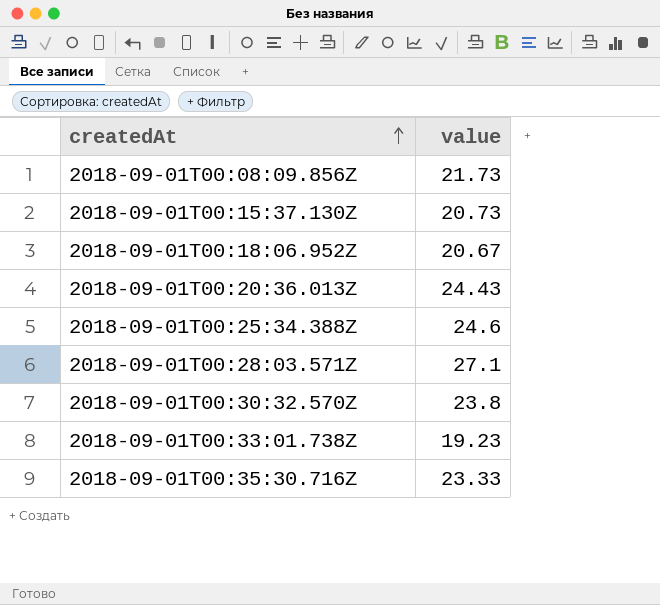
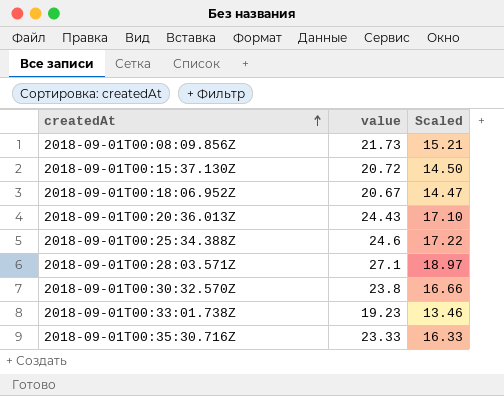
column Scaled | formula: none -> [value] * 0.7
2018-09-01T00:15:37.130Z | value: 20.73 -> 20.72

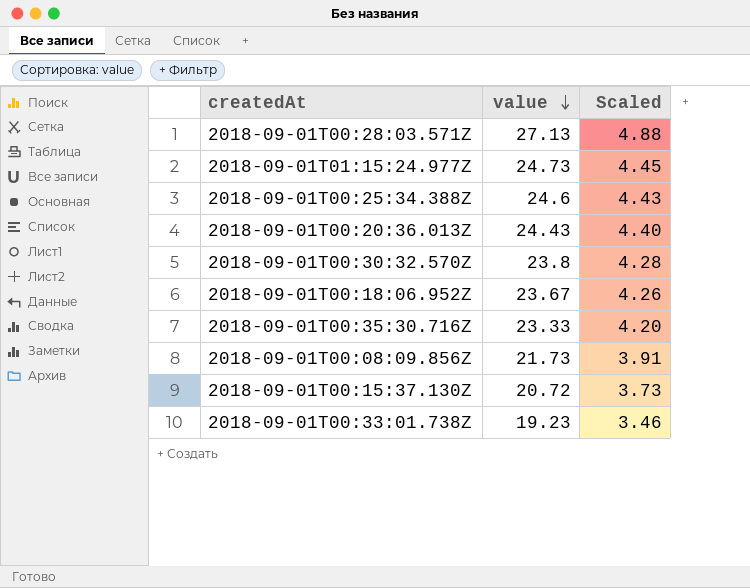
row order: createdAt ascending -> value descending
column Scaled | formula: [value] * 0.7 -> [value] * 0.18
2018-09-01T00:28:03.571Z | value: 27.1 -> 27.13
row 2018-09-01T01:15:24.977Z: none -> 24.73 | 4.45
2018-09-01T00:18:06.952Z | value: 20.67 -> 23.67

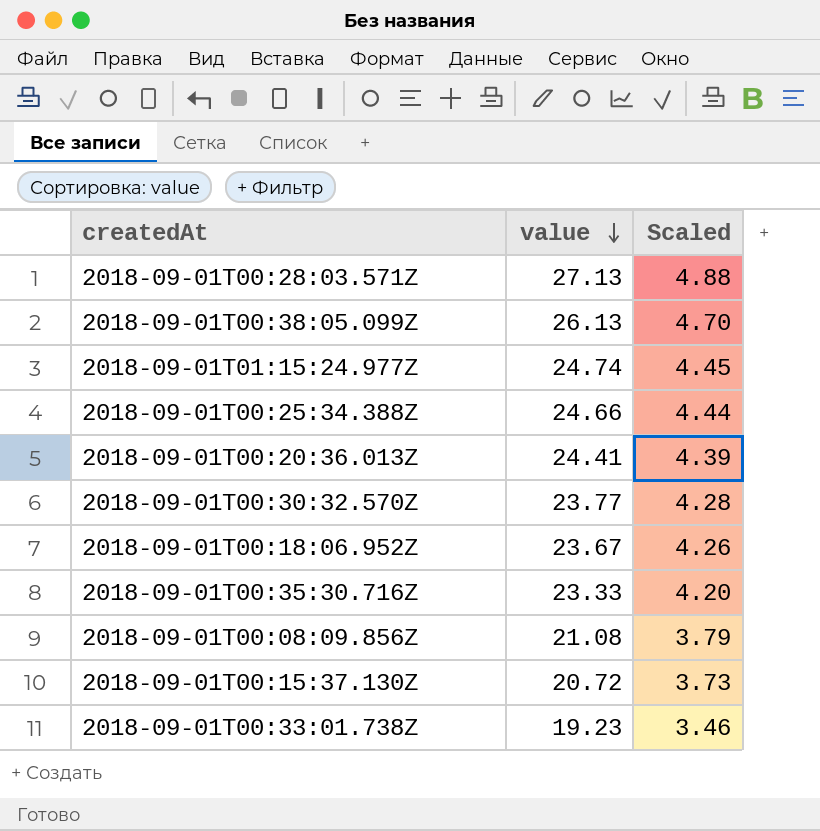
row 2018-09-01T00:38:05.099Z: none -> 26.13 | 4.70
2018-09-01T01:15:24.977Z | value: 24.73 -> 24.74
2018-09-01T00:25:34.388Z | value: 24.6 -> 24.66
2018-09-01T00:25:34.388Z | Scaled: 4.43 -> 4.44
2018-09-01T00:20:36.013Z | value: 24.43 -> 24.41
2018-09-01T00:20:36.013Z | Scaled: 4.40 -> 4.39
2018-09-01T00:30:32.570Z | value: 23.8 -> 23.77
2018-09-01T00:08:09.856Z | value: 21.73 -> 21.08
2018-09-01T00:08:09.856Z | Scaled: 3.91 -> 3.79

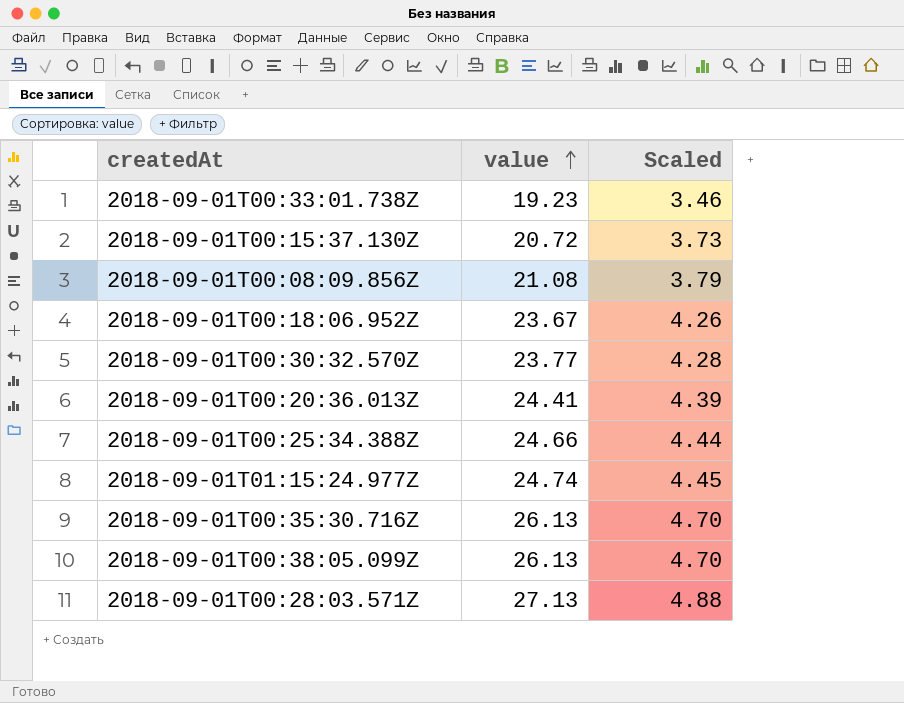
row order: value descending -> value ascending
2018-09-01T00:35:30.716Z | value: 23.33 -> 26.13
2018-09-01T00:35:30.716Z | Scaled: 4.20 -> 4.70

